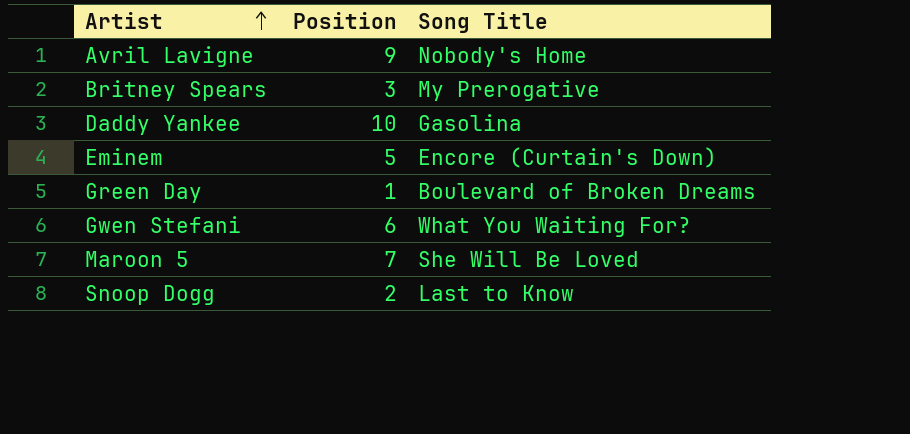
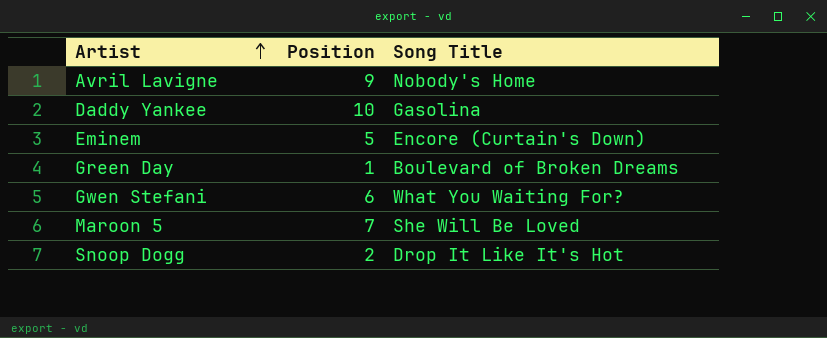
row Britney Spears: 3 | My Prerogative -> none
Snoop Dogg | Song Title: Last to Know -> Drop It Like It's Hot

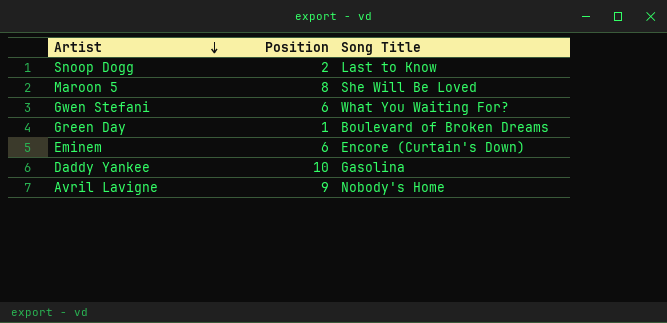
row order: Artist ascending -> Artist descending
Snoop Dogg | Song Title: Drop It Like It's Hot -> Last to Know
Maroon 5 | Position: 7 -> 8
Eminem | Position: 5 -> 6

